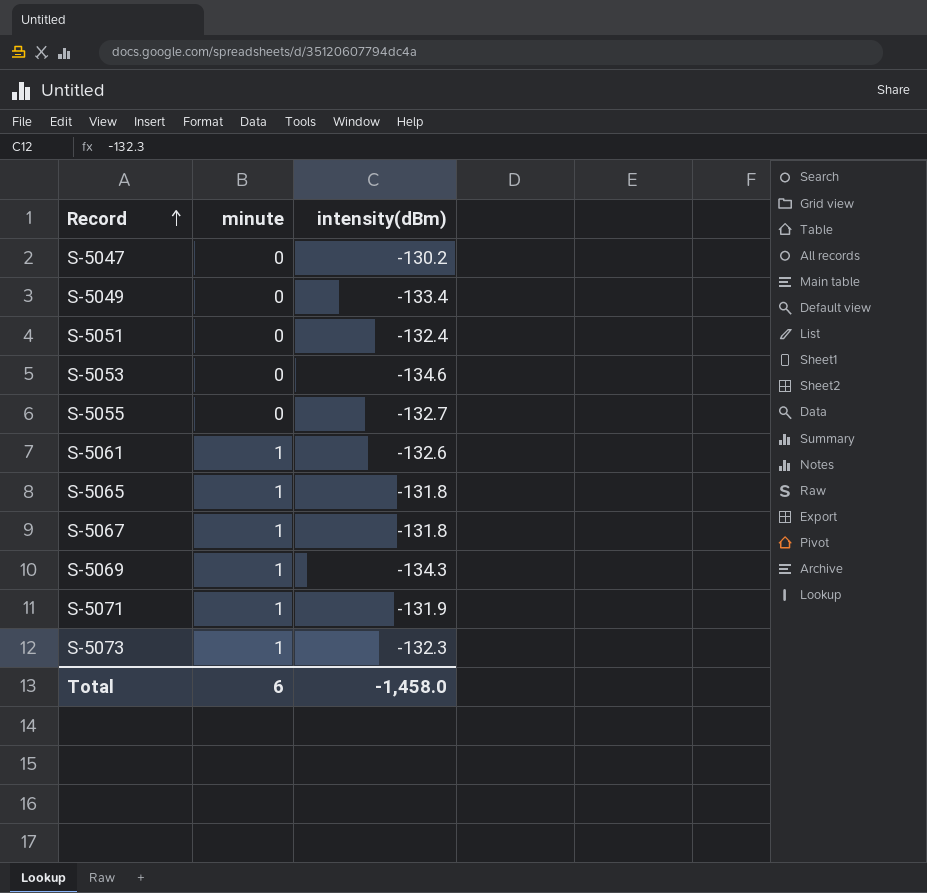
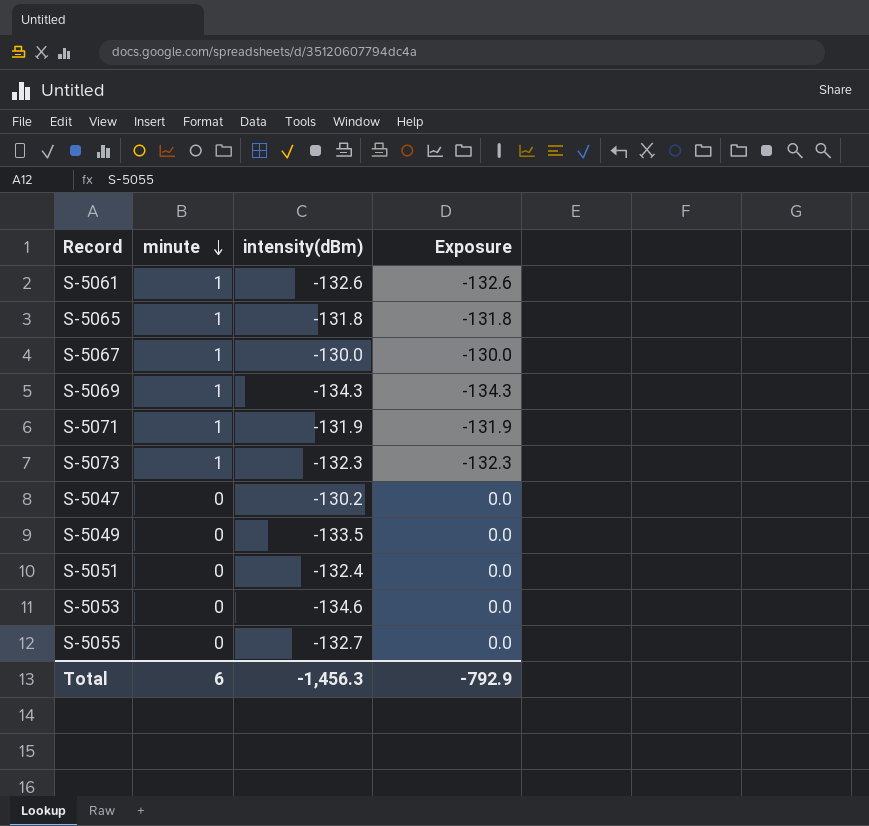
row order: Record ascending -> minute descending
column Exposure | formula: none -> [minute] * [intensity(dBm)]
S-5067 | intensity(dBm): -131.8 -> -130.0
S-5049 | intensity(dBm): -133.4 -> -133.5
Total | intensity(dBm): -1,458.0 -> -1,456.3

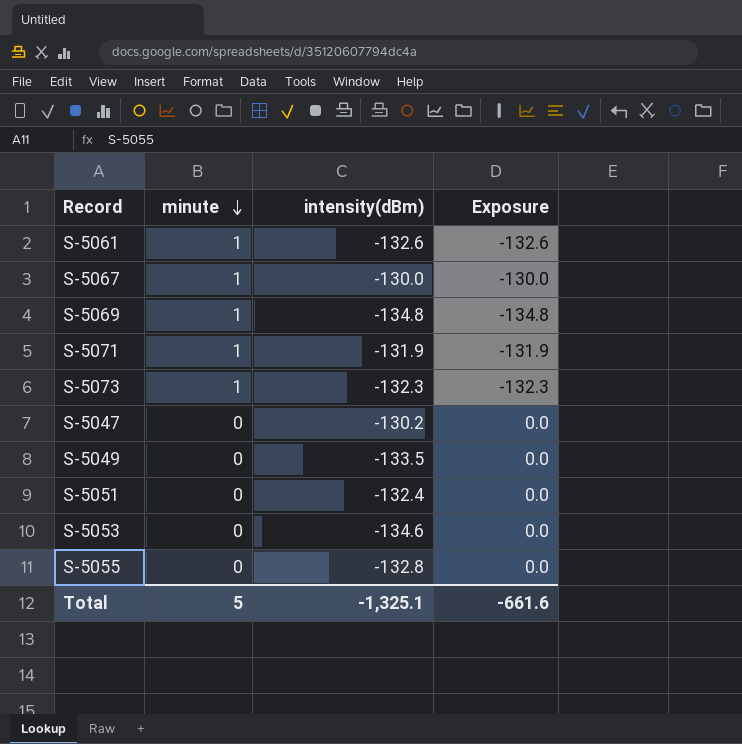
row S-5065: 1 | -131.8 | -131.8 -> none
S-5069 | intensity(dBm): -134.3 -> -134.8
S-5069 | Exposure: -134.3 -> -134.8
S-5055 | intensity(dBm): -132.7 -> -132.8
Total | minute: 6 -> 5
Total | intensity(dBm): -1,456.3 -> -1,325.1
Total | Exposure: -792.9 -> -661.6

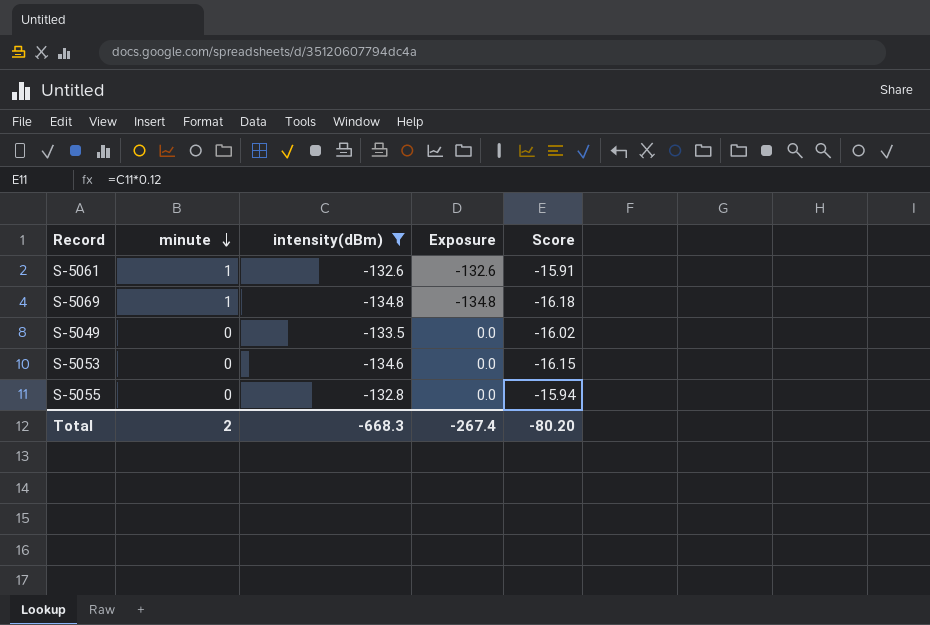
filter: none -> intensity(dBm) <= -132.6
column Score | formula: none -> [intensity(dBm)] * 0.12
Total | minute: 5 -> 2
Total | intensity(dBm): -1,325.1 -> -668.3
Total | Exposure: -661.6 -> -267.4

